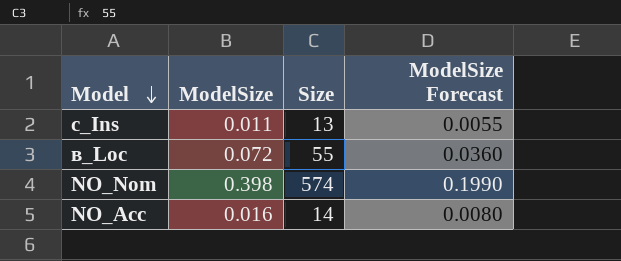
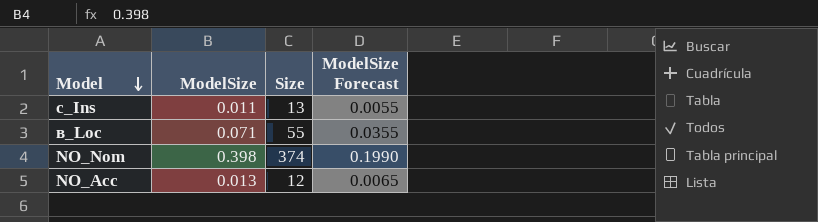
в_Loc | ModelSize: 0.072 -> 0.071
в_Loc | ModelSize Forecast: 0.0360 -> 0.0355
NO_Nom | Size: 574 -> 374
NO_Acc | ModelSize: 0.016 -> 0.013
NO_Acc | Size: 14 -> 12
NO_Acc | ModelSize Forecast: 0.0080 -> 0.0065

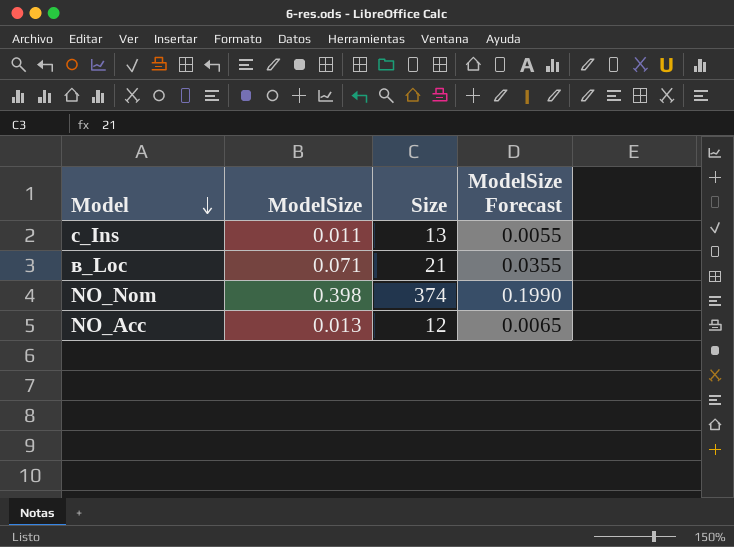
в_Loc | Size: 55 -> 21

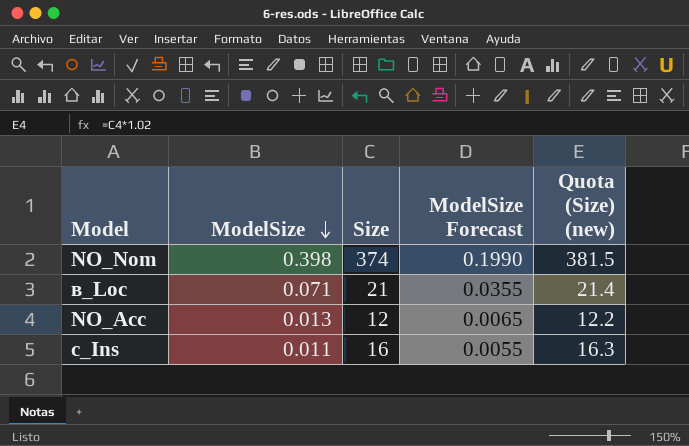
row order: Model descending -> ModelSize descending
column Quota (Size) (new) | formula: none -> [Size] * 1.02
с_Ins | Size: 13 -> 16

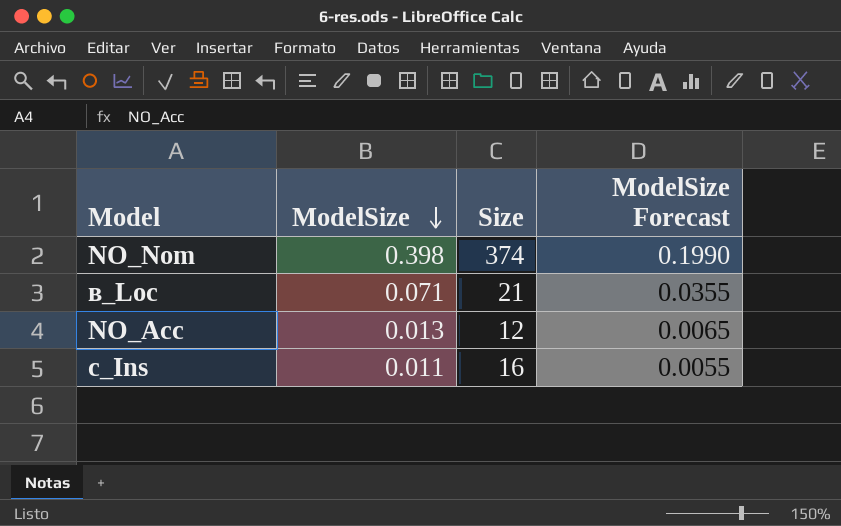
column Quota (Size) (new) | formula: [Size] * 1.02 -> none

